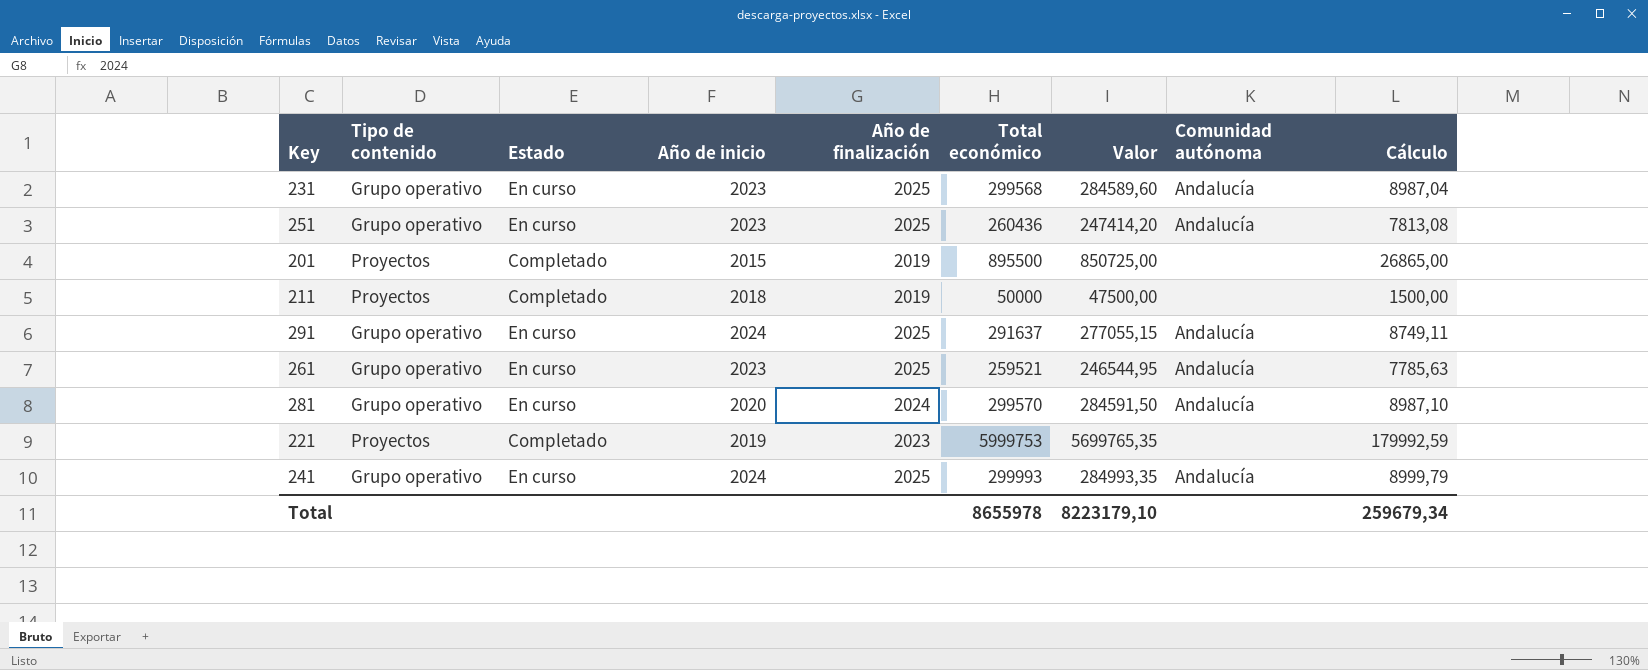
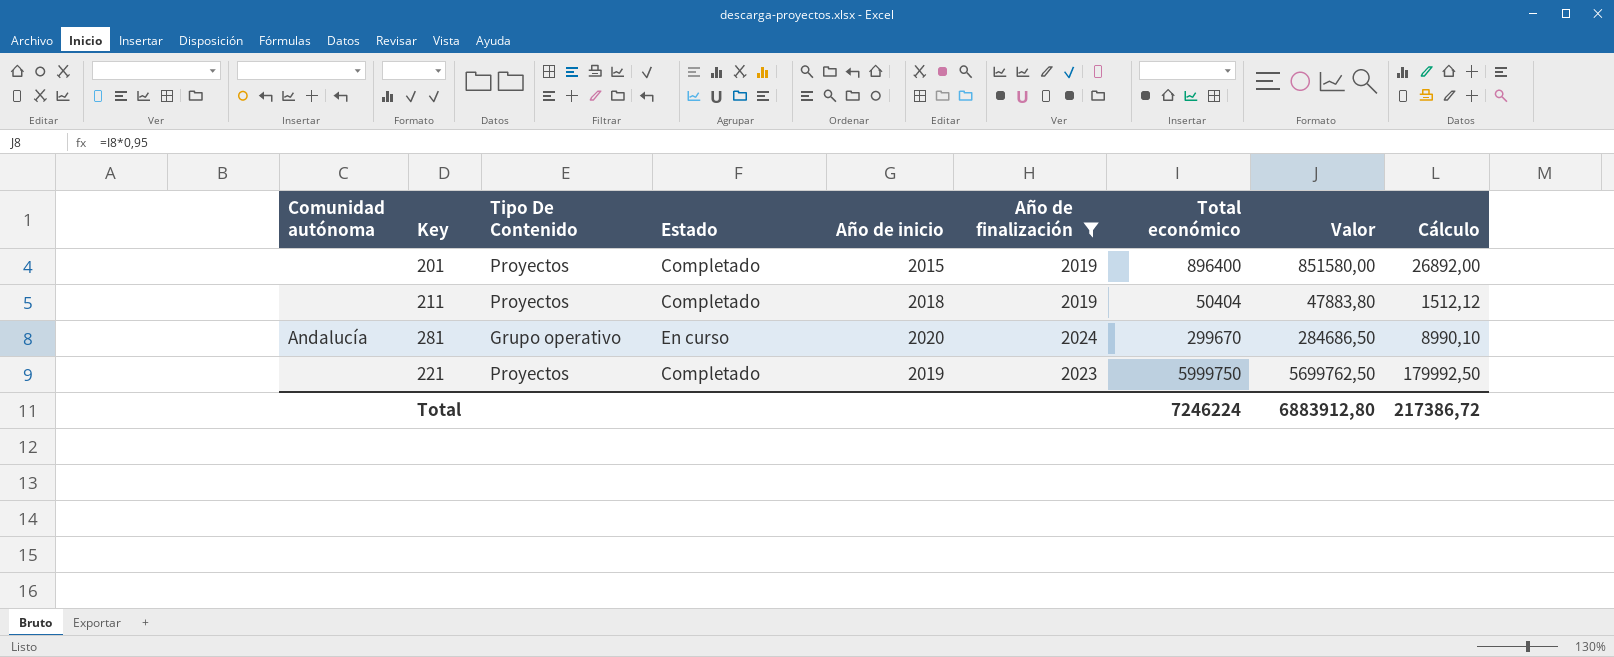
filter: none -> Año de finalización != 2025
column Comunidad autónoma | position: 8 -> 1
column name: Tipo de contenido -> Tipo De Contenido
201 | Total económico: 895500 -> 896400
201 | Valor: 850725,00 -> 851580,00
201 | Cálculo: 26865,00 -> 26892,00
211 | Total económico: 50000 -> 50404
211 | Valor: 47500,00 -> 47883,80
211 | Cálculo: 1500,00 -> 1512,12
281 | Total económico: 299570 -> 299670
281 | Valor: 284591,50 -> 284686,50
281 | Cálculo: 8987,10 -> 8990,10
221 | Total económico: 5999753 -> 5999750
221 | Valor: 5699765,35 -> 5699762,50
221 | Cálculo: 179992,59 -> 179992,50
Total | Total económico: 8655978 -> 7246224
Total | Valor: 8223179,10 -> 6883912,80
Total | Cálculo: 259679,34 -> 217386,72

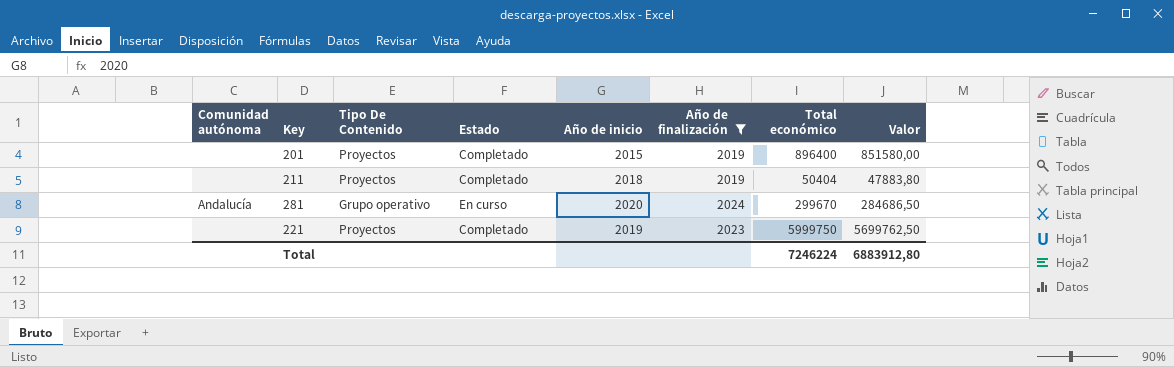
column Cálculo | formula: [Total económico] * 0,03 -> none

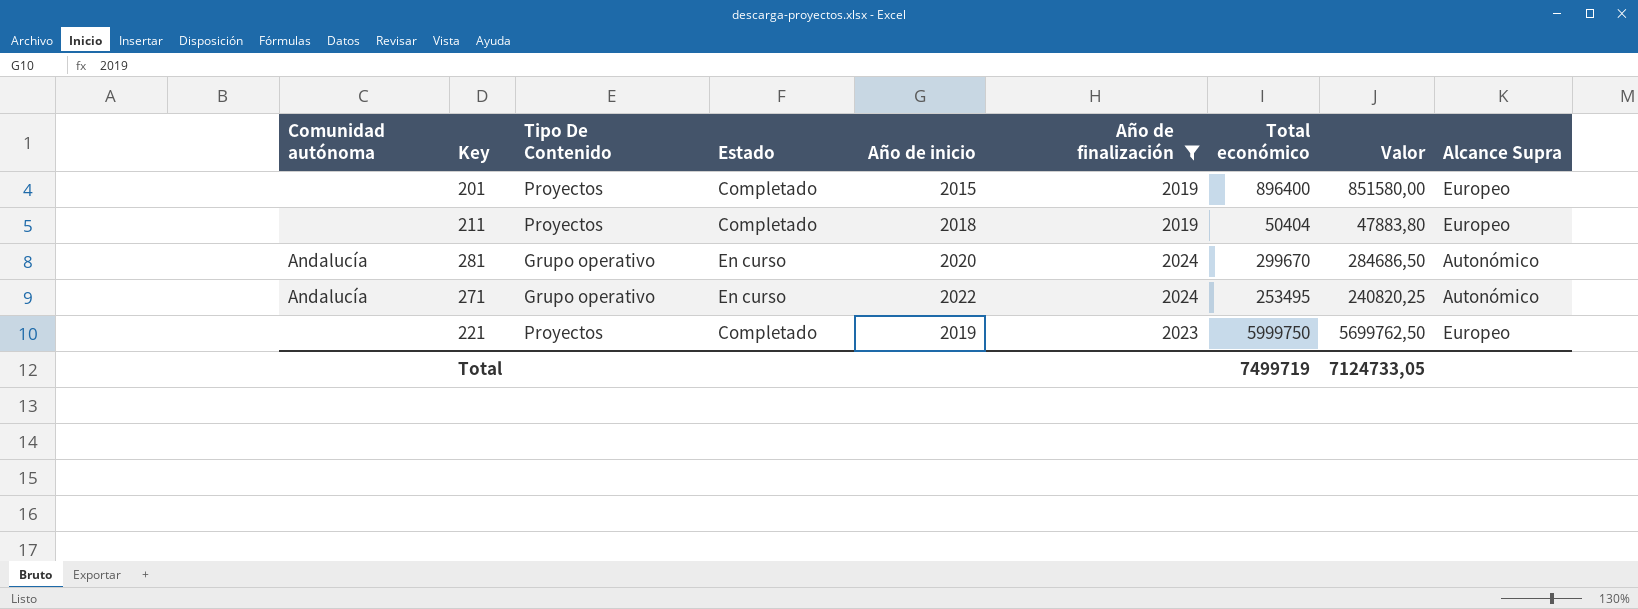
column Alcance Supra | position: none -> 9
row 271: none -> Andalucía | Grupo operativo | En curso | 2022 | 2024 | 253495 | 240820,25 | Autonómico
Total | Total económico: 7246224 -> 7499719
Total | Valor: 6883912,80 -> 7124733,05

